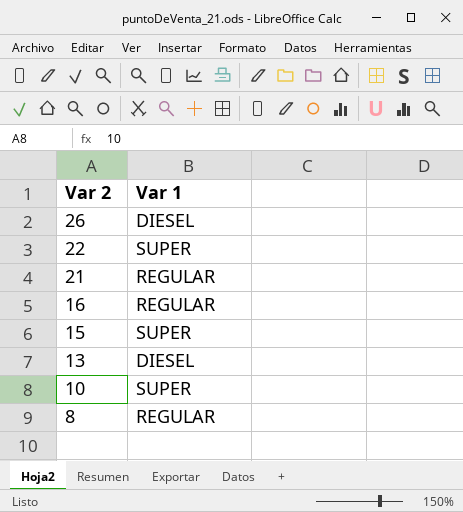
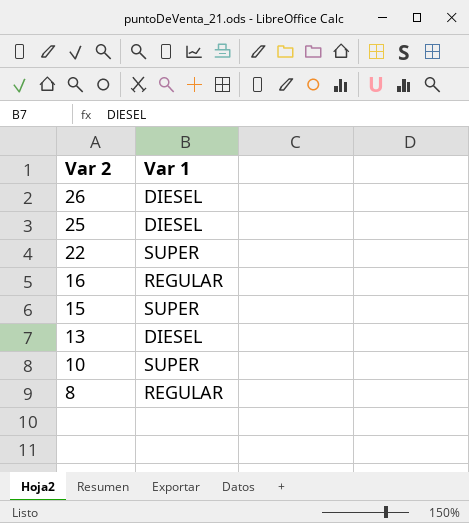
row 21: REGULAR -> none
row 25: none -> DIESEL

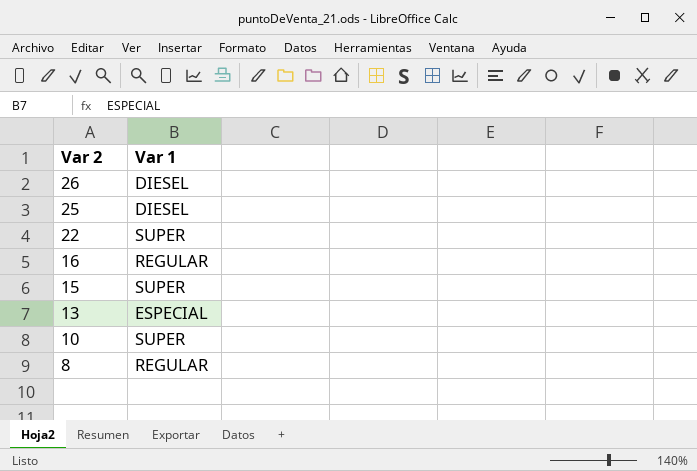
13 | Var 1: DIESEL -> ESPECIAL

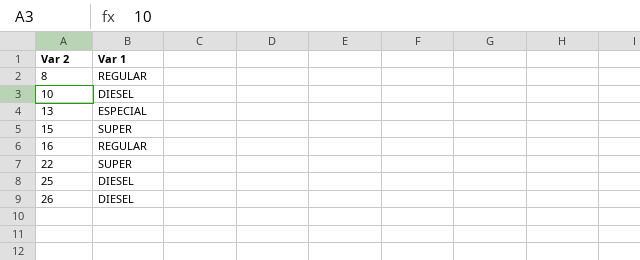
row order: Var 2 descending -> Var 2 ascending
10 | Var 1: SUPER -> DIESEL

